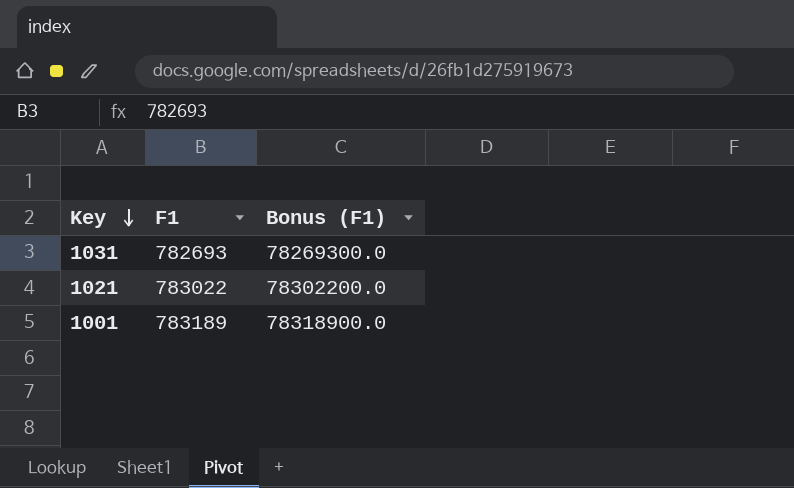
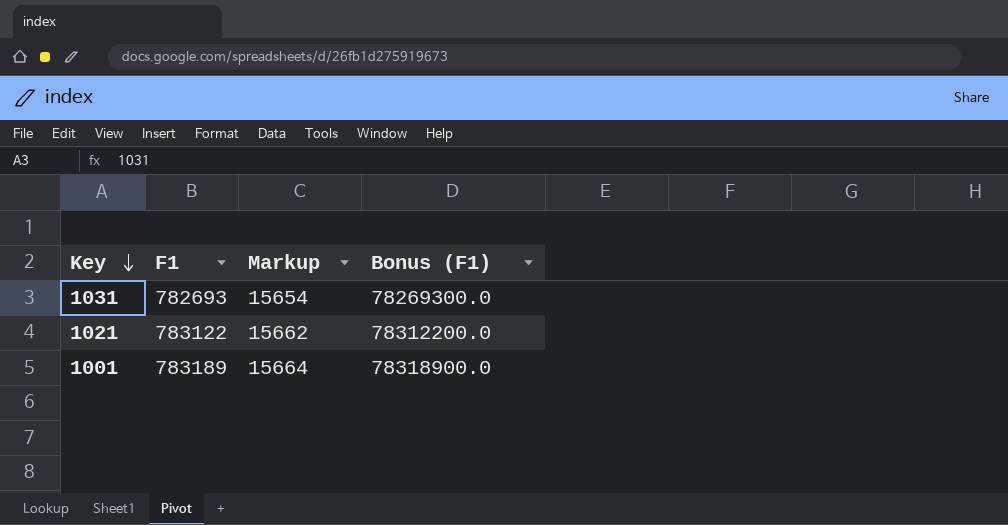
column Markup | formula: none -> [F1] * 0.02
1021 | F1: 783022 -> 783122
1021 | Bonus (F1): 78302200.0 -> 78312200.0

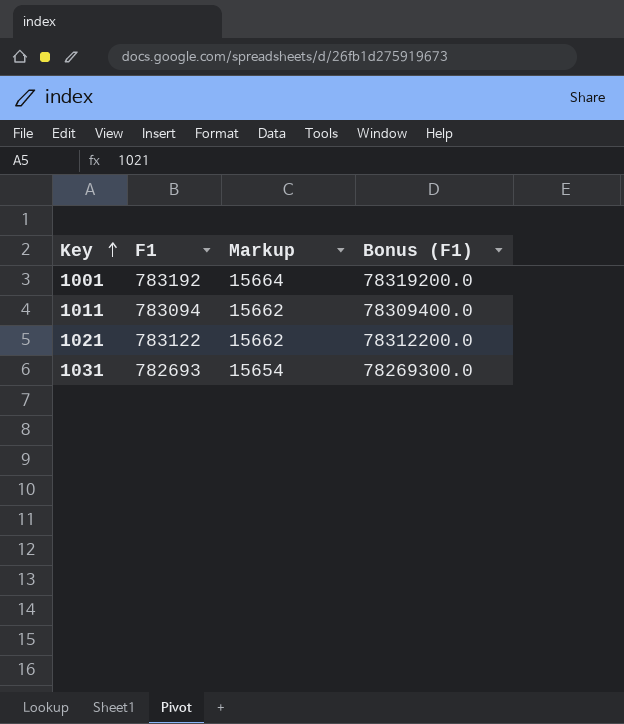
row order: Key descending -> Key ascending
1001 | F1: 783189 -> 783192
1001 | Bonus (F1): 78318900.0 -> 78319200.0
row 1011: none -> 783094 | 15662 | 78309400.0

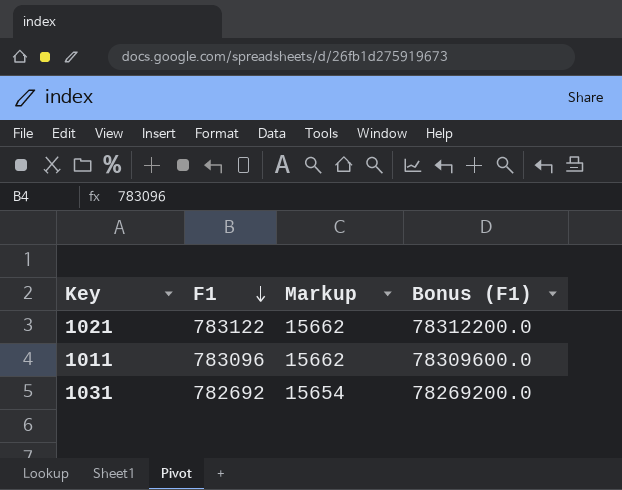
row order: Key ascending -> F1 descending
row 1001: 783192 | 15664 | 78319200.0 -> none
1011 | F1: 783094 -> 783096
1011 | Bonus (F1): 78309400.0 -> 78309600.0
1031 | F1: 782693 -> 782692
1031 | Bonus (F1): 78269300.0 -> 78269200.0

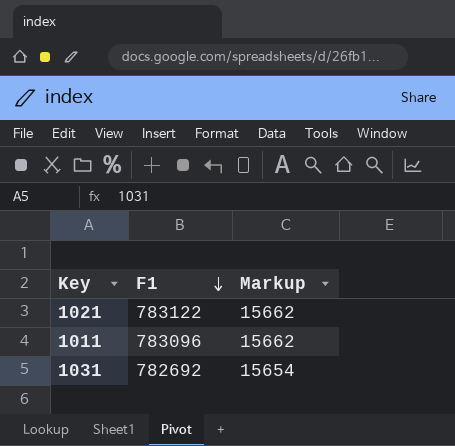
column Bonus (F1) | formula: [F1] * 100 -> none

